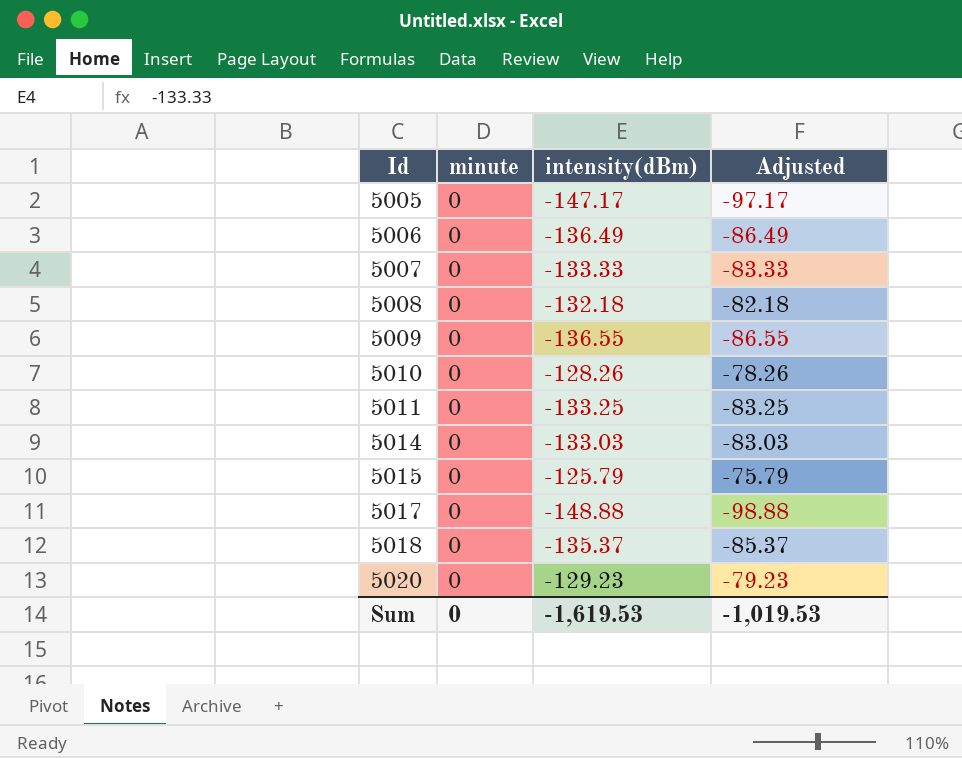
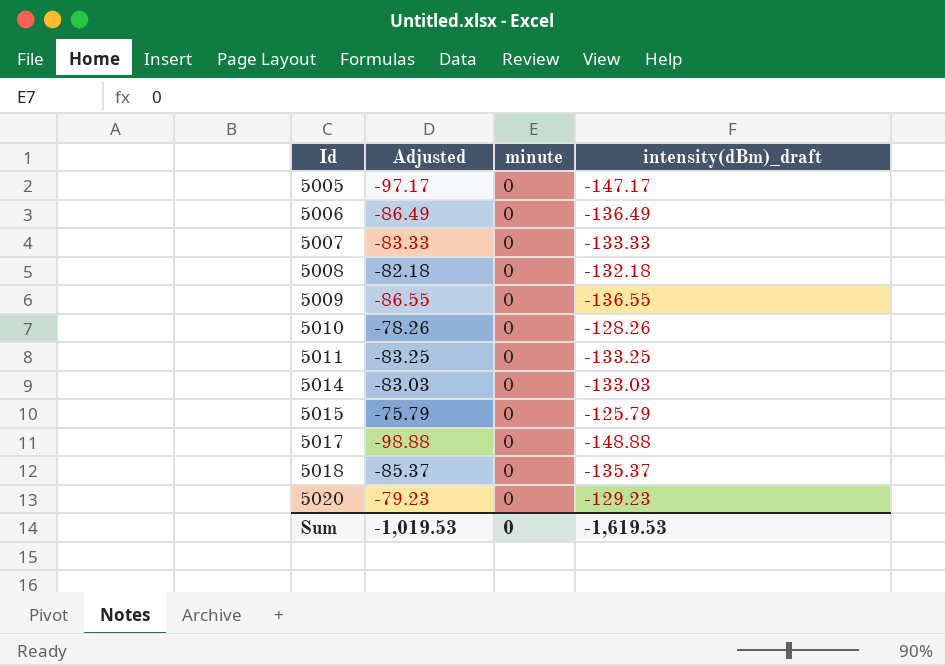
column Adjusted | position: 4 -> 2
column name: intensity(dBm) -> intensity(dBm)_draft

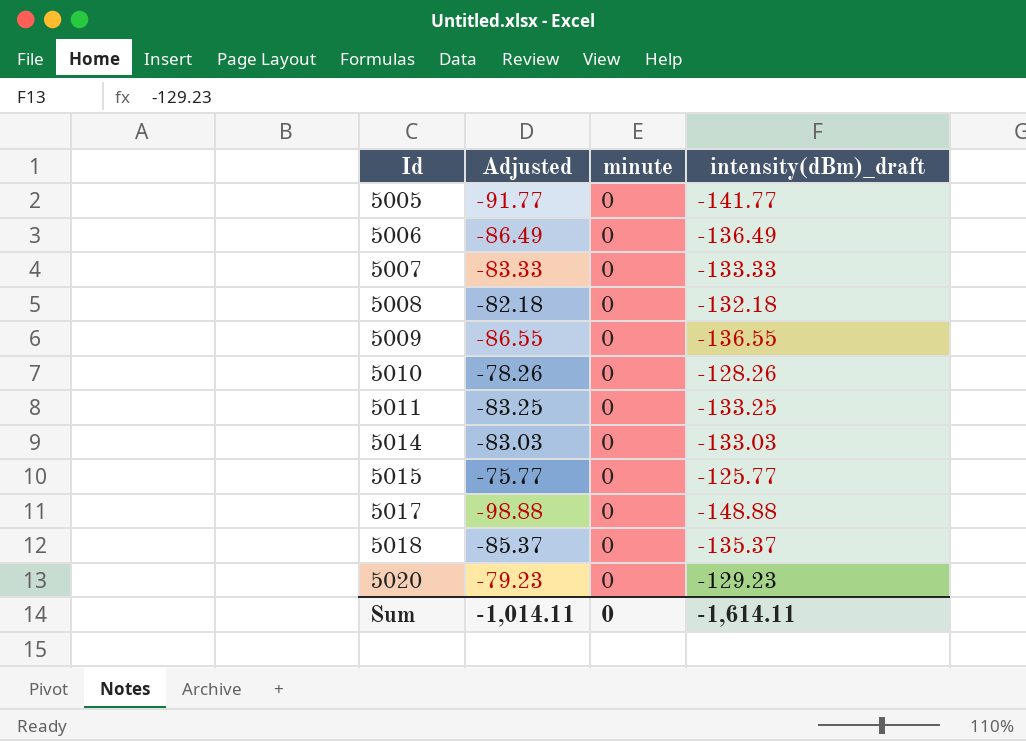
5005 | Adjusted: -97.17 -> -91.77
5005 | intensity(dBm)_draft: -147.17 -> -141.77
5015 | Adjusted: -75.79 -> -75.77
5015 | intensity(dBm)_draft: -125.79 -> -125.77
Sum | Adjusted: -1,019.53 -> -1,014.11
Sum | intensity(dBm)_draft: -1,619.53 -> -1,614.11

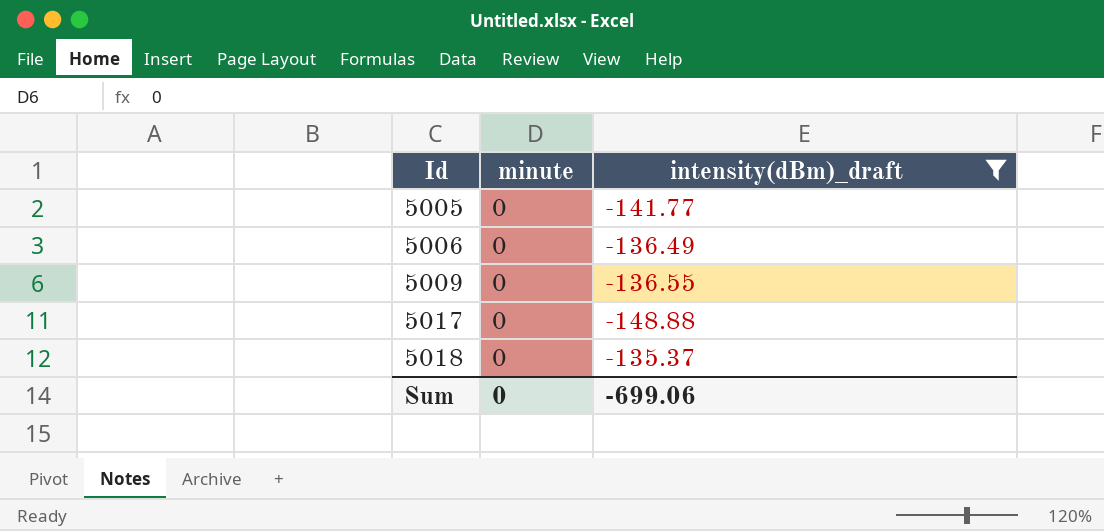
filter: none -> intensity(dBm)_draft <= -135.37
column Adjusted | formula: [intensity(dBm)_draft] + 50 -> none
Sum | intensity(dBm)_draft: -1,614.11 -> -699.06

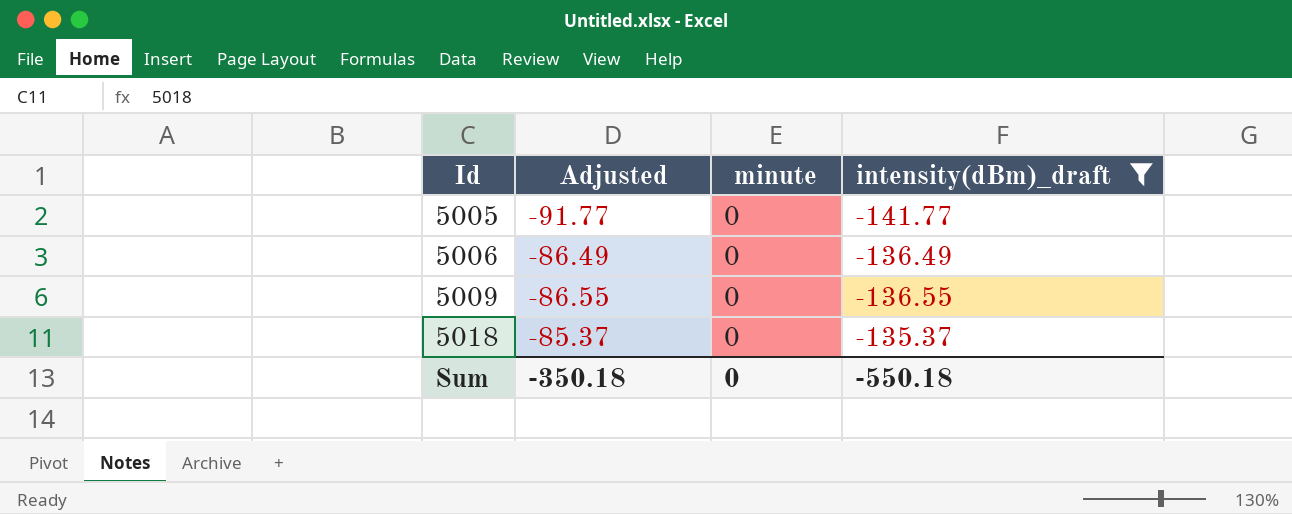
column Adjusted | formula: none -> [intensity(dBm)_draft] + 50
row 5017: 0 | -148.88 -> none
Sum | intensity(dBm)_draft: -699.06 -> -550.18

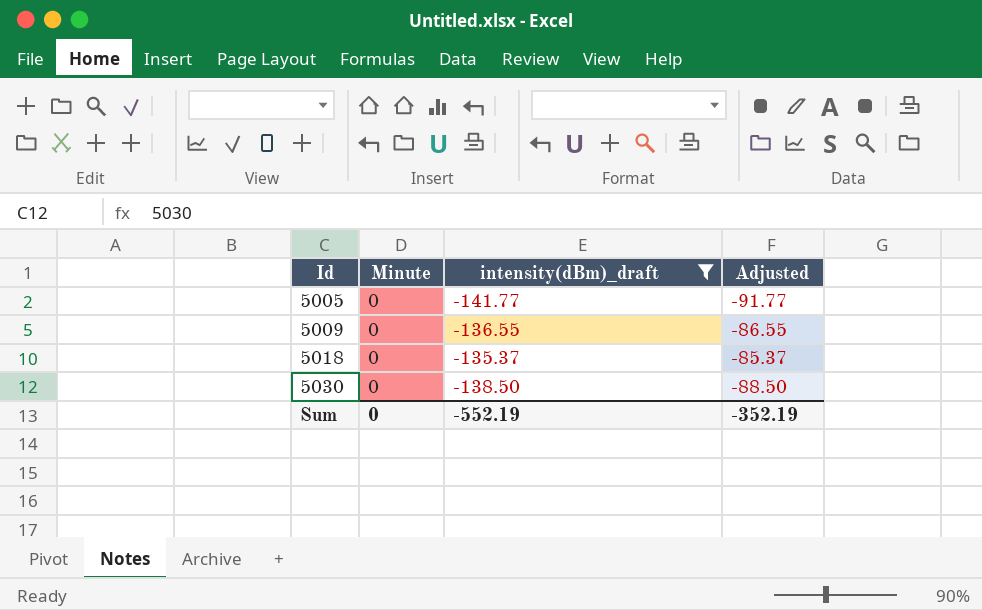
column name: minute -> Minute
column Adjusted | position: 2 -> 4
row 5006: -86.49 | 0 | -136.49 -> none
row 5030: none -> 0 | -138.50 | -88.50
Sum | intensity(dBm)_draft: -550.18 -> -552.19
Sum | Adjusted: -350.18 -> -352.19

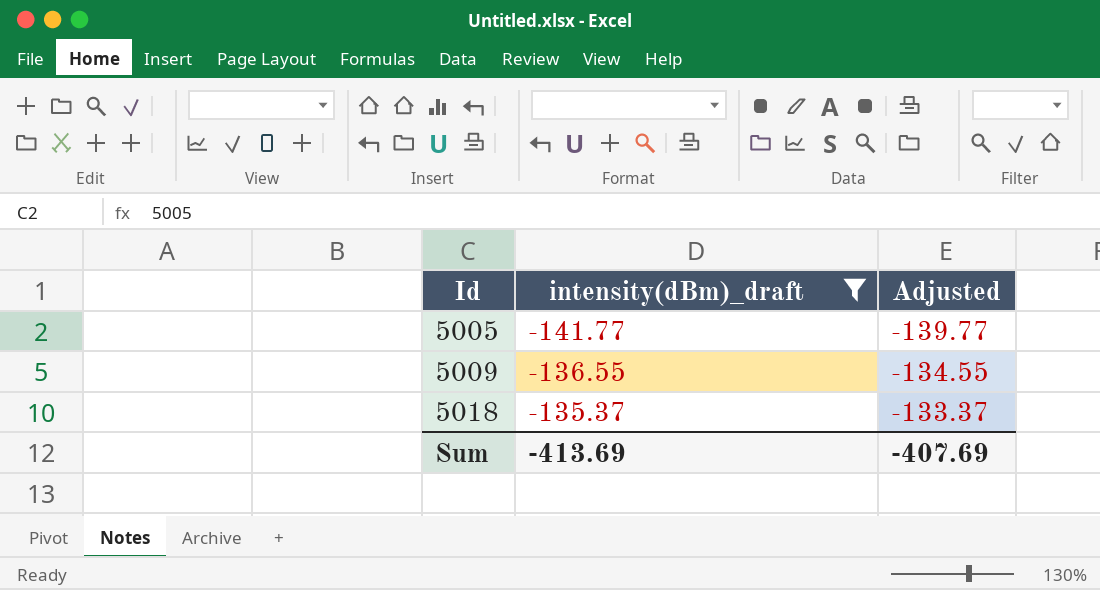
column Minute | position: 2 -> none
column Adjusted | formula: [intensity(dBm)_draft] + 50 -> [intensity(dBm)_draft] + 2
row 5030: 0 | -138.50 | -88.50 -> none
Sum | intensity(dBm)_draft: -552.19 -> -413.69
Sum | Adjusted: -352.19 -> -407.69

